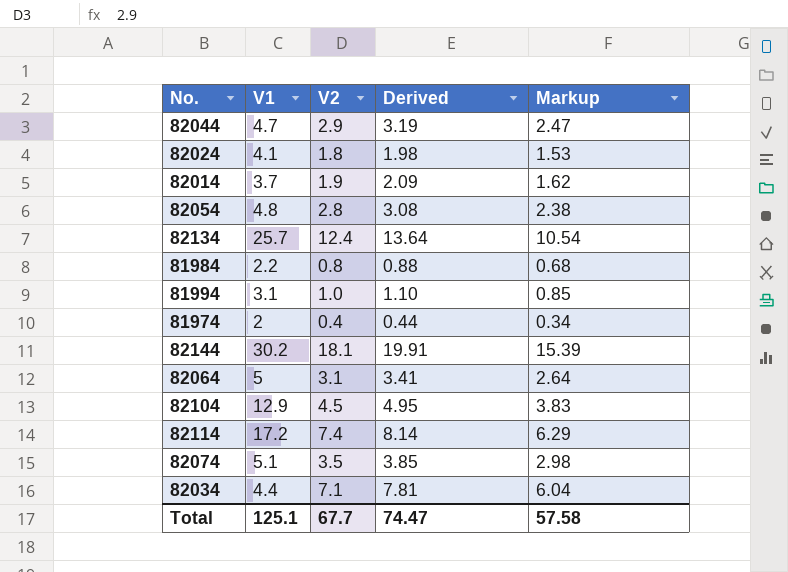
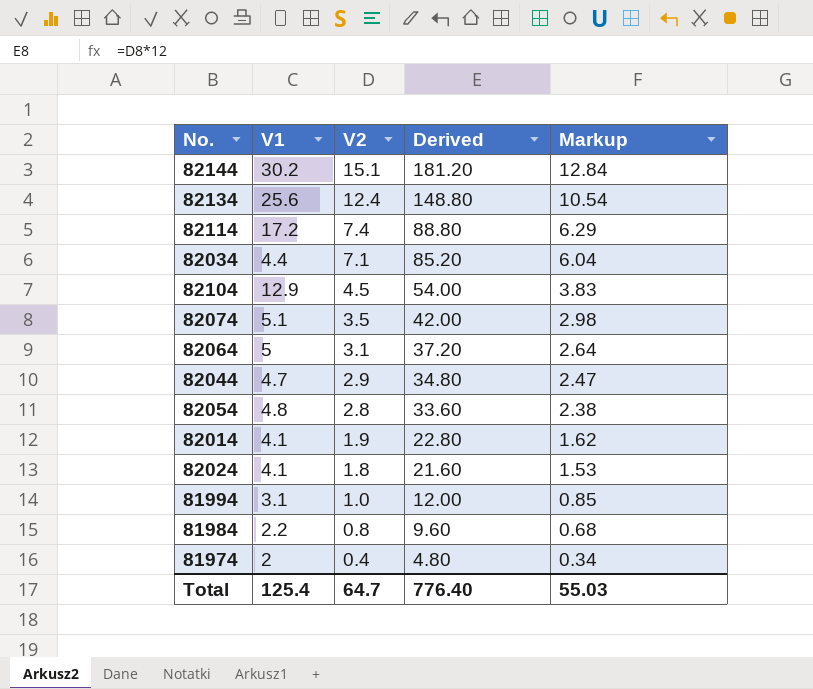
row order: none -> V2 descending
column Derived | formula: [V2] * 1.1 -> [V2] * 12
82144 | V2: 18.1 -> 15.1
82144 | Markup: 15.39 -> 12.84
82134 | V1: 25.7 -> 25.6
82014 | V1: 3.7 -> 4.1
Total | V1: 125.1 -> 125.4
Total | V2: 67.7 -> 64.7
Total | Derived: 74.47 -> 776.40
Total | Markup: 57.58 -> 55.03

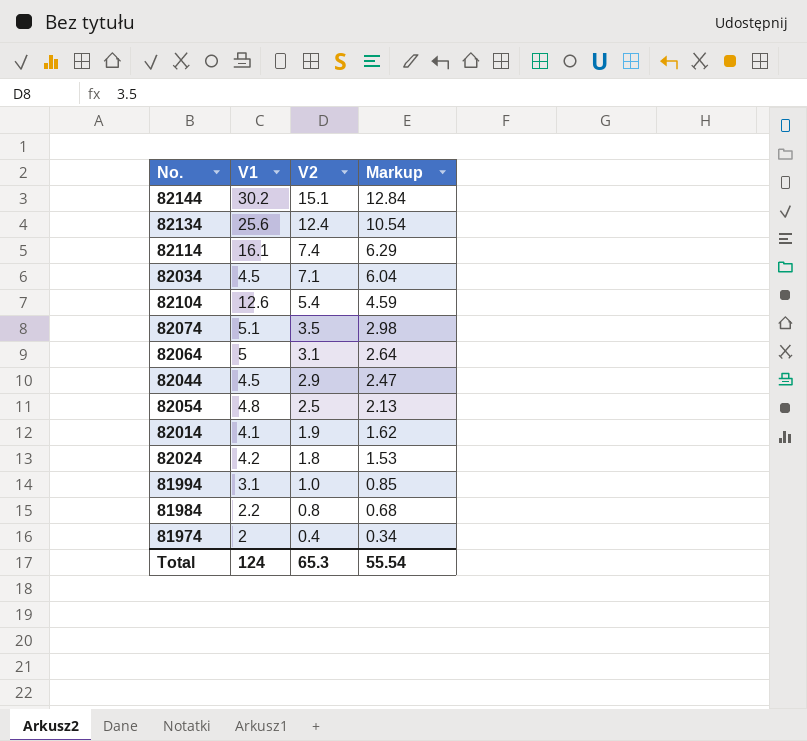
column Derived | formula: [V2] * 12 -> none
82114 | V1: 17.2 -> 16.1
82034 | V1: 4.4 -> 4.5
82104 | V1: 12.9 -> 12.6
82104 | V2: 4.5 -> 5.4
82104 | Markup: 3.83 -> 4.59
82044 | V1: 4.7 -> 4.5
82054 | V2: 2.8 -> 2.5
82054 | Markup: 2.38 -> 2.13
82024 | V1: 4.1 -> 4.2
Total | V1: 125.4 -> 124
Total | V2: 64.7 -> 65.3
Total | Markup: 55.03 -> 55.54

